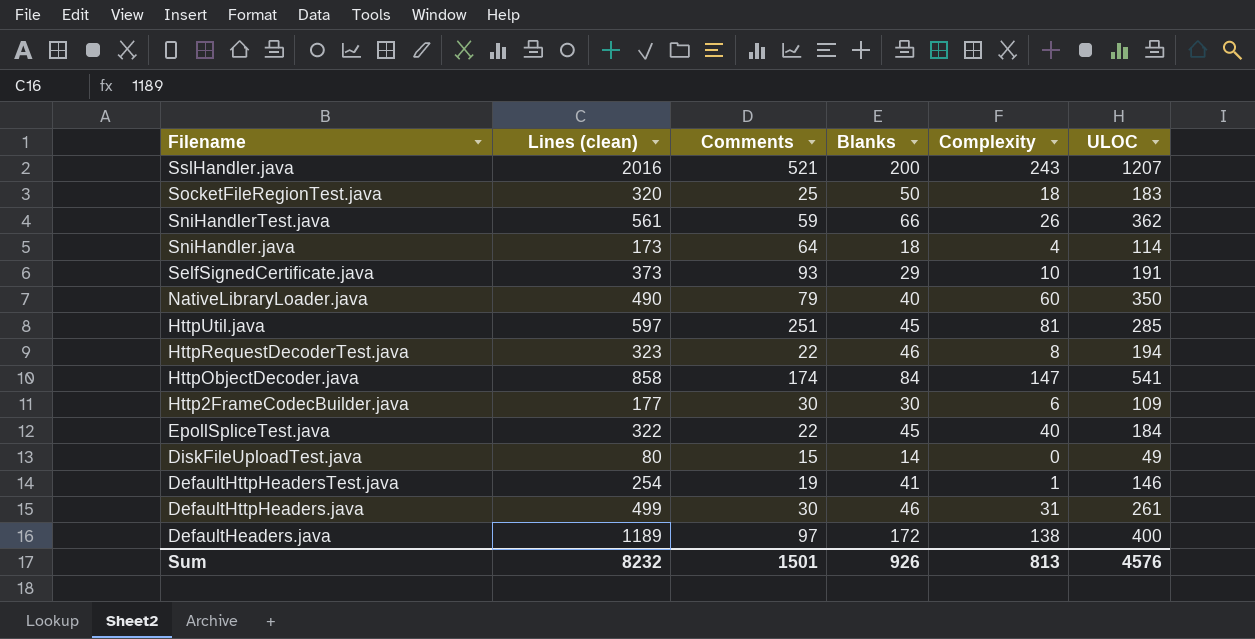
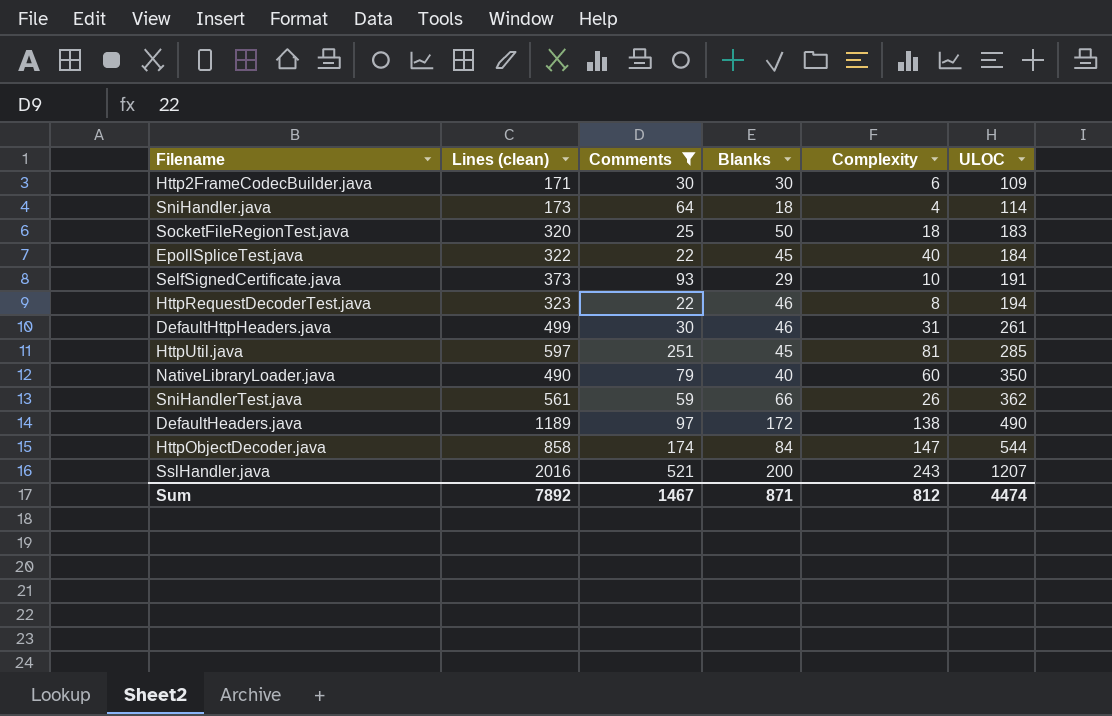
filter: none -> Comments >= 22
row order: Filename descending -> ULOC ascending
Http2FrameCodecBuilder.java | Lines (clean): 177 -> 171
DefaultHeaders.java | ULOC: 400 -> 490
HttpObjectDecoder.java | ULOC: 541 -> 544
Sum | Lines (clean): 8232 -> 7892
Sum | Comments: 1501 -> 1467
Sum | Blanks: 926 -> 871
Sum | Complexity: 813 -> 812
Sum | ULOC: 4576 -> 4474

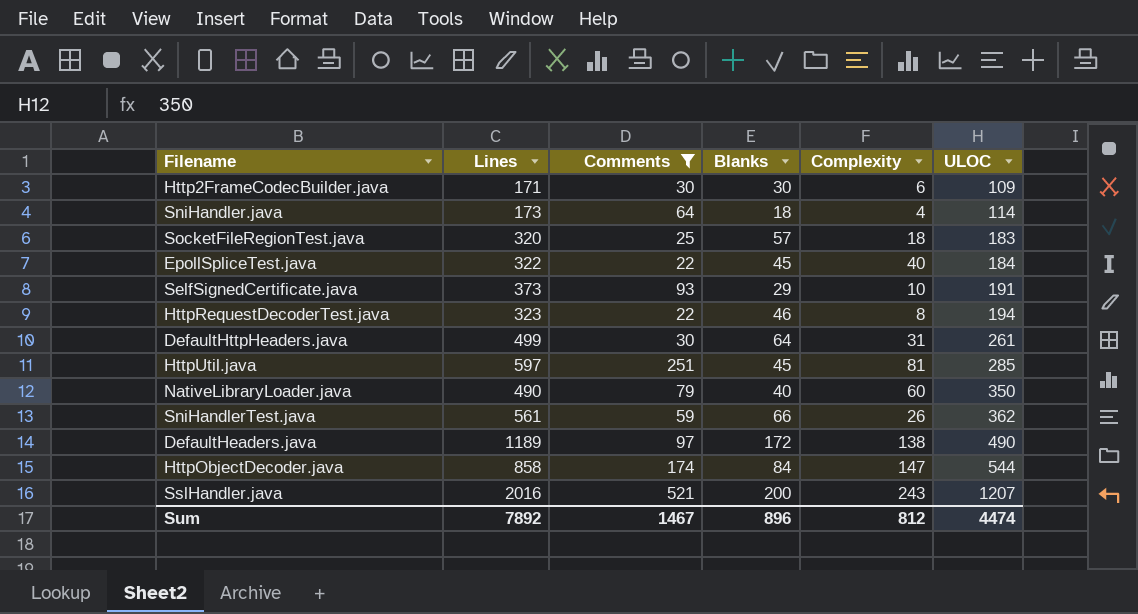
column name: Lines (clean) -> Lines
SocketFileRegionTest.java | Blanks: 50 -> 57
DefaultHttpHeaders.java | Blanks: 46 -> 64
Sum | Blanks: 871 -> 896

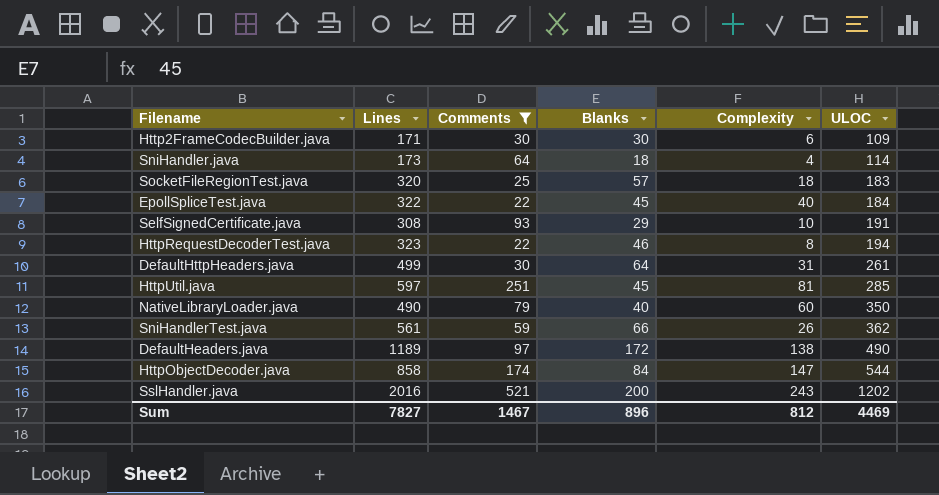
SelfSignedCertificate.java | Lines: 373 -> 308
SslHandler.java | ULOC: 1207 -> 1202
Sum | Lines: 7892 -> 7827
Sum | ULOC: 4474 -> 4469

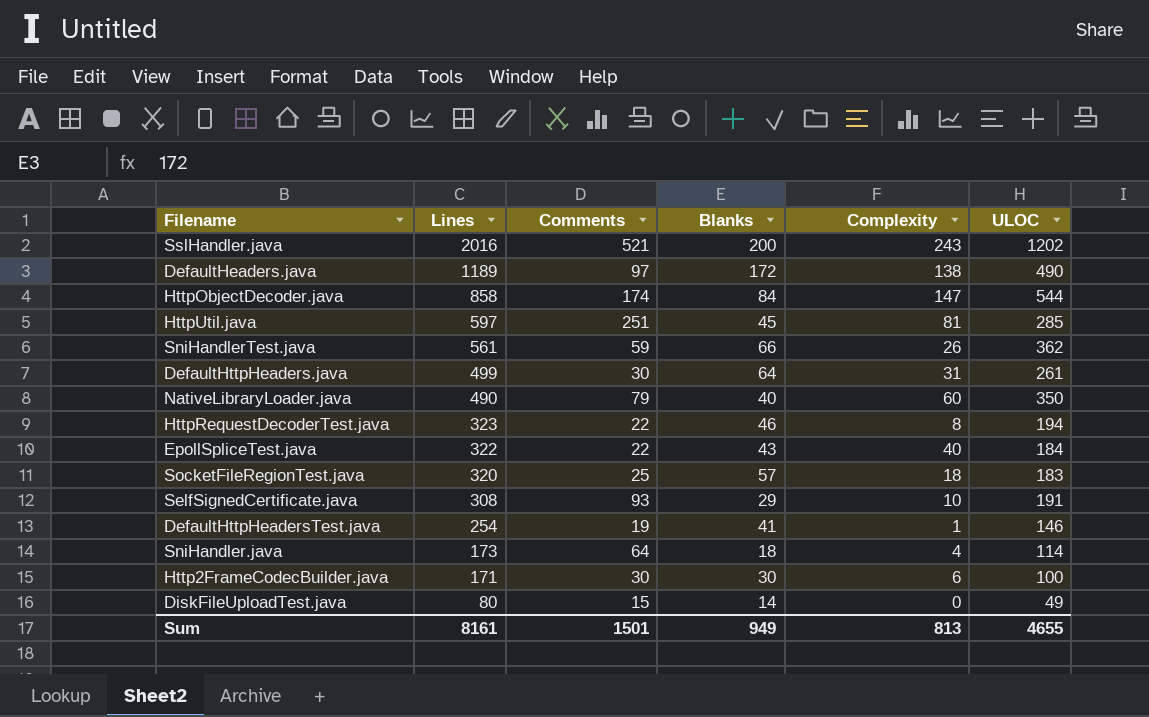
filter: Comments >= 22 -> none
row order: ULOC ascending -> Lines descending
EpollSpliceTest.java | Blanks: 45 -> 43
Http2FrameCodecBuilder.java | ULOC: 109 -> 100
Sum | Lines: 7827 -> 8161
Sum | Comments: 1467 -> 1501
Sum | Blanks: 896 -> 949
Sum | Complexity: 812 -> 813
Sum | ULOC: 4469 -> 4655

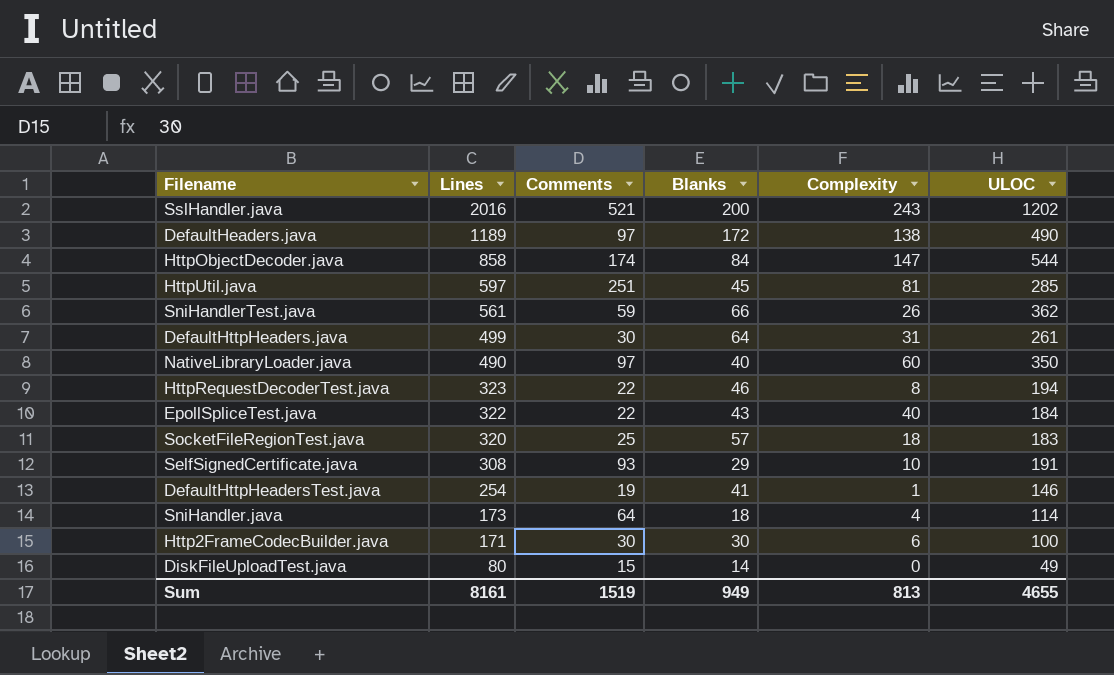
NativeLibraryLoader.java | Comments: 79 -> 97
Sum | Comments: 1501 -> 1519

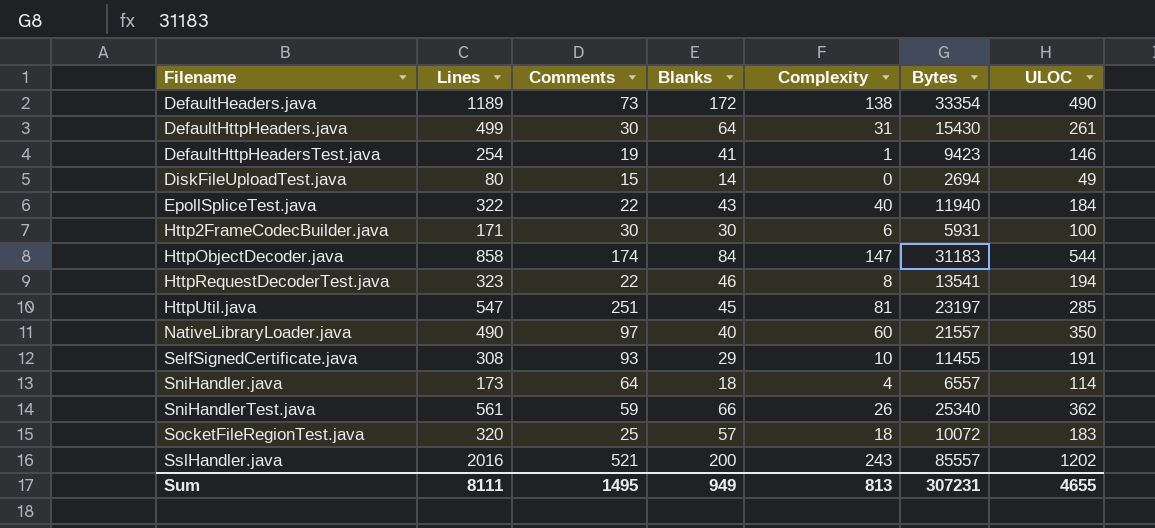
row order: Lines descending -> Filename ascending
column Bytes | position: none -> 6
DefaultHeaders.java | Comments: 97 -> 73
HttpUtil.java | Lines: 597 -> 547
Sum | Lines: 8161 -> 8111
Sum | Comments: 1519 -> 1495

